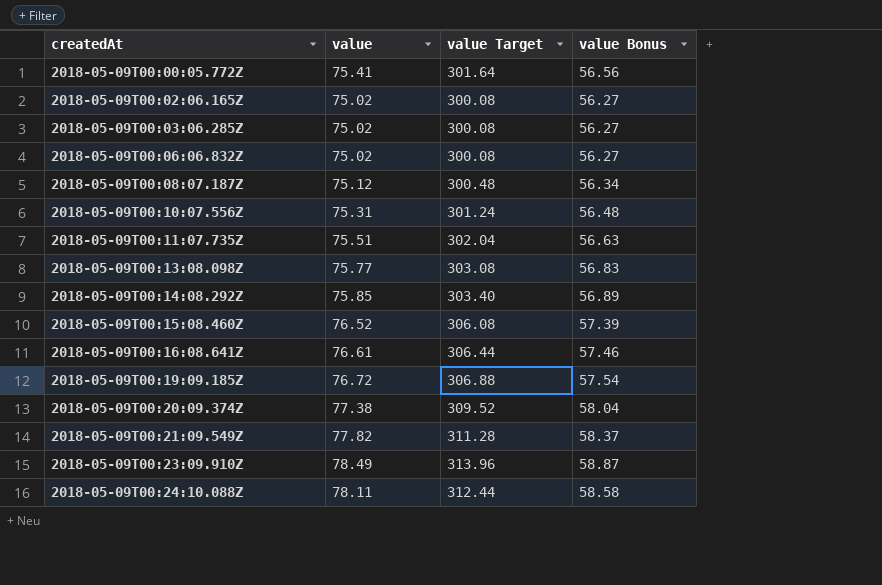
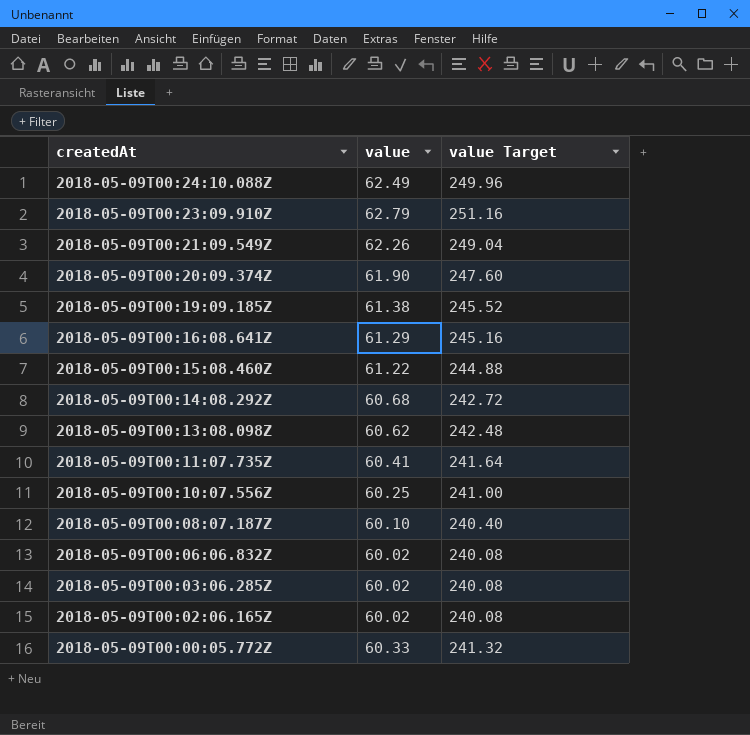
row order: createdAt ascending -> createdAt descending
column value Bonus | formula: [value] * 0.75 -> none
2018-05-09T00:24:10.088Z | value: 78.11 -> 62.49
2018-05-09T00:24:10.088Z | value Target: 312.44 -> 249.96
2018-05-09T00:23:09.910Z | value: 78.49 -> 62.79
2018-05-09T00:23:09.910Z | value Target: 313.96 -> 251.16
2018-05-09T00:21:09.549Z | value: 77.82 -> 62.26
2018-05-09T00:21:09.549Z | value Target: 311.28 -> 249.04
2018-05-09T00:20:09.374Z | value: 77.38 -> 61.90
2018-05-09T00:20:09.374Z | value Target: 309.52 -> 247.60
2018-05-09T00:19:09.185Z | value: 76.72 -> 61.38
2018-05-09T00:19:09.185Z | value Target: 306.88 -> 245.52
2018-05-09T00:16:08.641Z | value: 76.61 -> 61.29
2018-05-09T00:16:08.641Z | value Target: 306.44 -> 245.16
2018-05-09T00:15:08.460Z | value: 76.52 -> 61.22
2018-05-09T00:15:08.460Z | value Target: 306.08 -> 244.88
2018-05-09T00:14:08.292Z | value: 75.85 -> 60.68
2018-05-09T00:14:08.292Z | value Target: 303.40 -> 242.72
2018-05-09T00:13:08.098Z | value: 75.77 -> 60.62
2018-05-09T00:13:08.098Z | value Target: 303.08 -> 242.48
2018-05-09T00:11:07.735Z | value: 75.51 -> 60.41
2018-05-09T00:11:07.735Z | value Target: 302.04 -> 241.64
2018-05-09T00:10:07.556Z | value: 75.31 -> 60.25
2018-05-09T00:10:07.556Z | value Target: 301.24 -> 241.00
2018-05-09T00:08:07.187Z | value: 75.12 -> 60.10
2018-05-09T00:08:07.187Z | value Target: 300.48 -> 240.40
2018-05-09T00:06:06.832Z | value: 75.02 -> 60.02
2018-05-09T00:06:06.832Z | value Target: 300.08 -> 240.08
2018-05-09T00:03:06.285Z | value: 75.02 -> 60.02
2018-05-09T00:03:06.285Z | value Target: 300.08 -> 240.08
2018-05-09T00:02:06.165Z | value: 75.02 -> 60.02
2018-05-09T00:02:06.165Z | value Target: 300.08 -> 240.08
2018-05-09T00:00:05.772Z | value: 75.41 -> 60.33
2018-05-09T00:00:05.772Z | value Target: 301.64 -> 241.32

